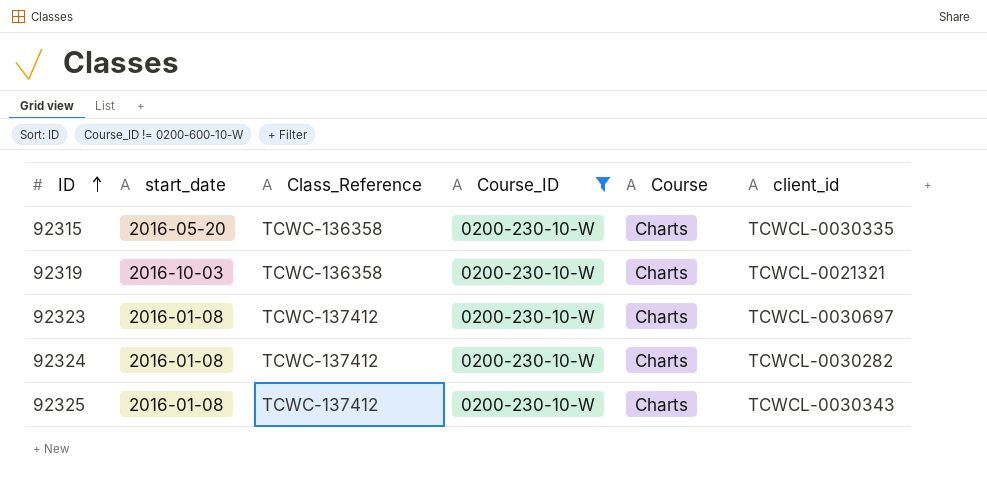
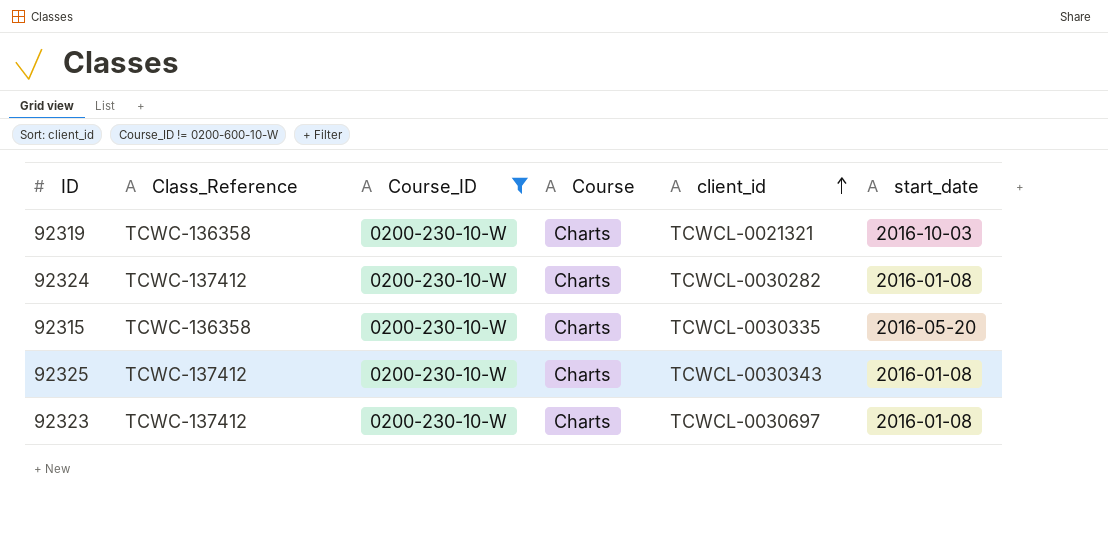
row order: ID ascending -> client_id ascending
column start_date | position: 2 -> 6

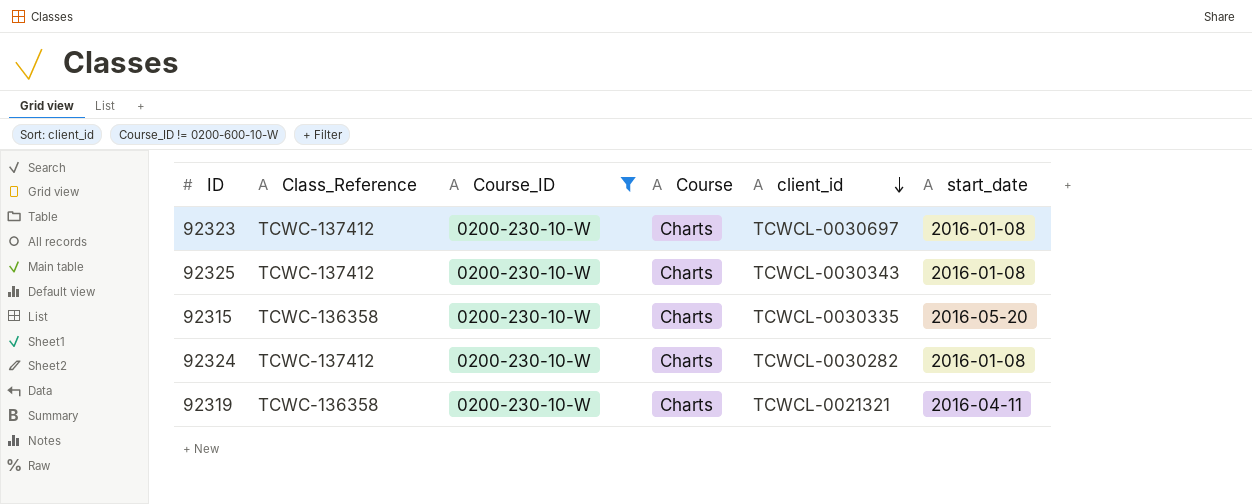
row order: client_id ascending -> client_id descending
92319 | start_date: 2016-10-03 -> 2016-04-11

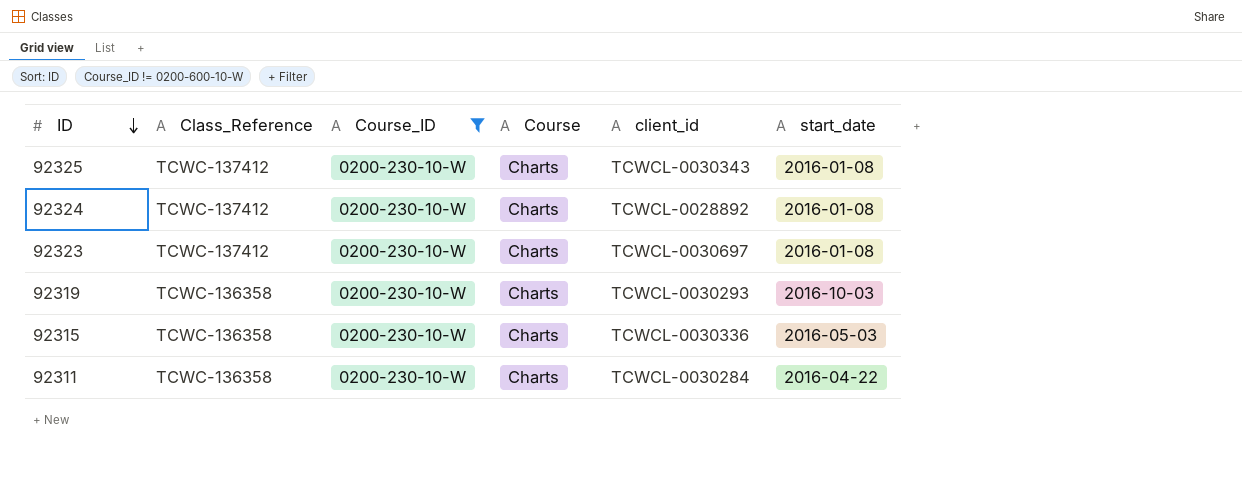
row order: client_id descending -> ID descending
92324 | client_id: TCWCL-0030282 -> TCWCL-0028892
92319 | client_id: TCWCL-0021321 -> TCWCL-0030293
92319 | start_date: 2016-04-11 -> 2016-10-03
92315 | client_id: TCWCL-0030335 -> TCWCL-0030336
92315 | start_date: 2016-05-20 -> 2016-05-03
row 92311: none -> TCWC-136358 | 0200-230-10-W | Charts | TCWCL-0030284 | 2016-04-22

